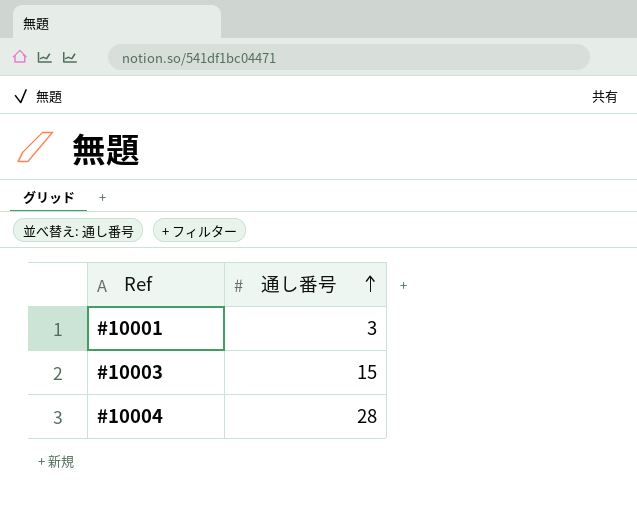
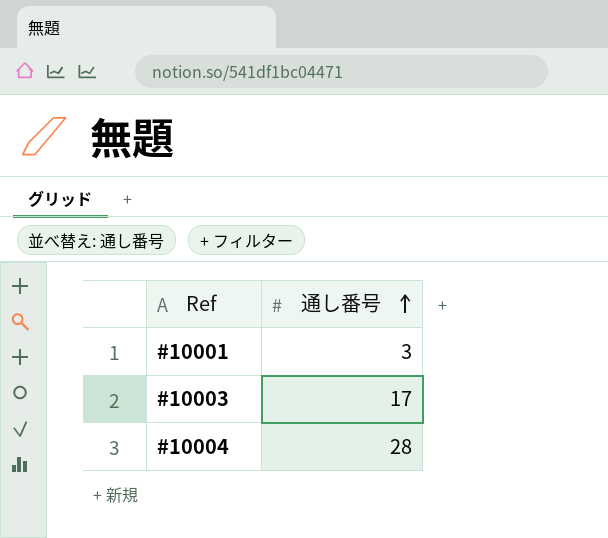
#10003 | 通し番号: 15 -> 17

